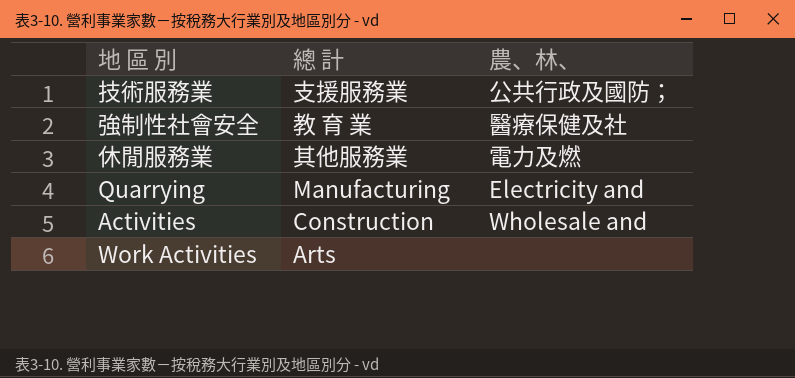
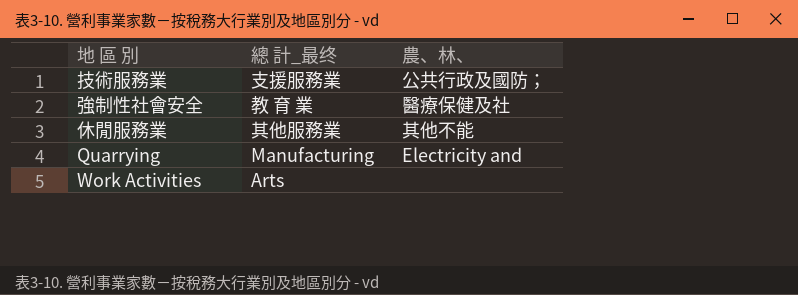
column name: 總 計 -> 總 計_最终
row Activities: Construction | Wholesale and -> none
休閒服務業 | 農、林、: 電力及燃 -> 其他不能

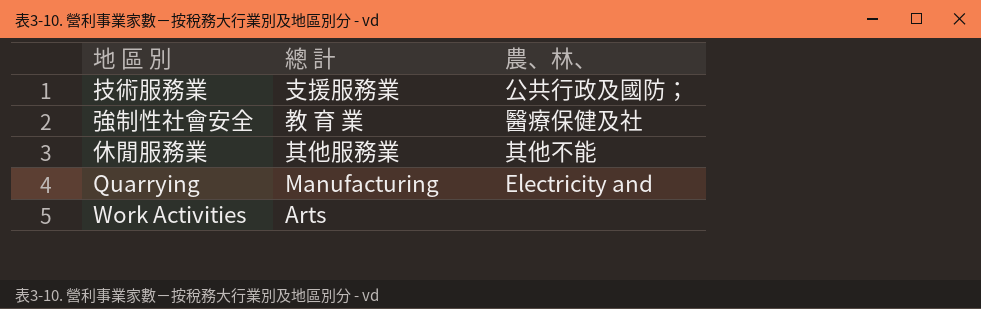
column name: 總 計_最终 -> 總 計

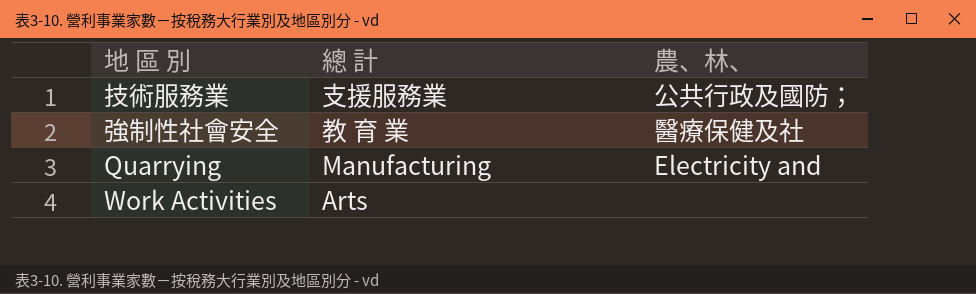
row 休閒服務業: 其他服務業 | 其他不能 -> none

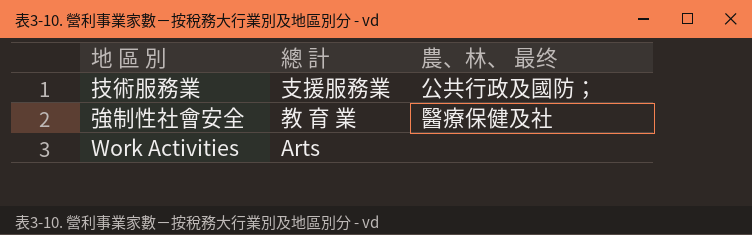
column name: 農、林、 -> 農、林、 最终
row Quarrying: Manufacturing | Electricity and -> none

